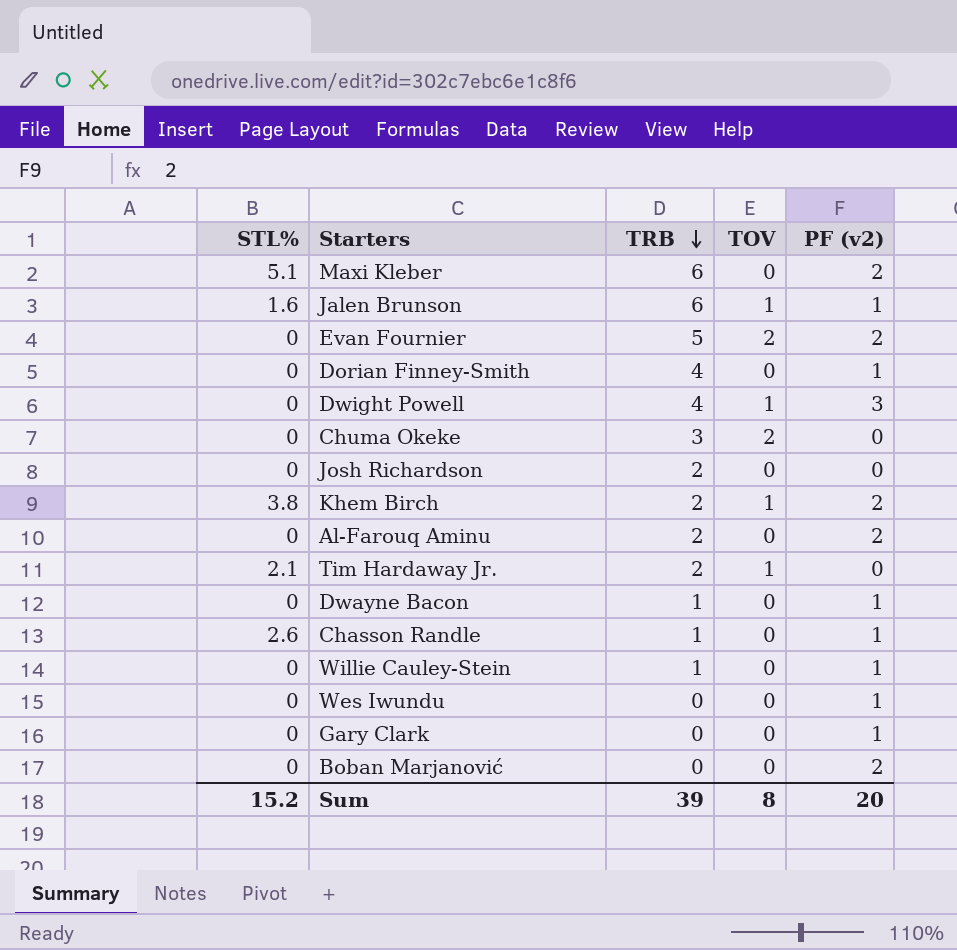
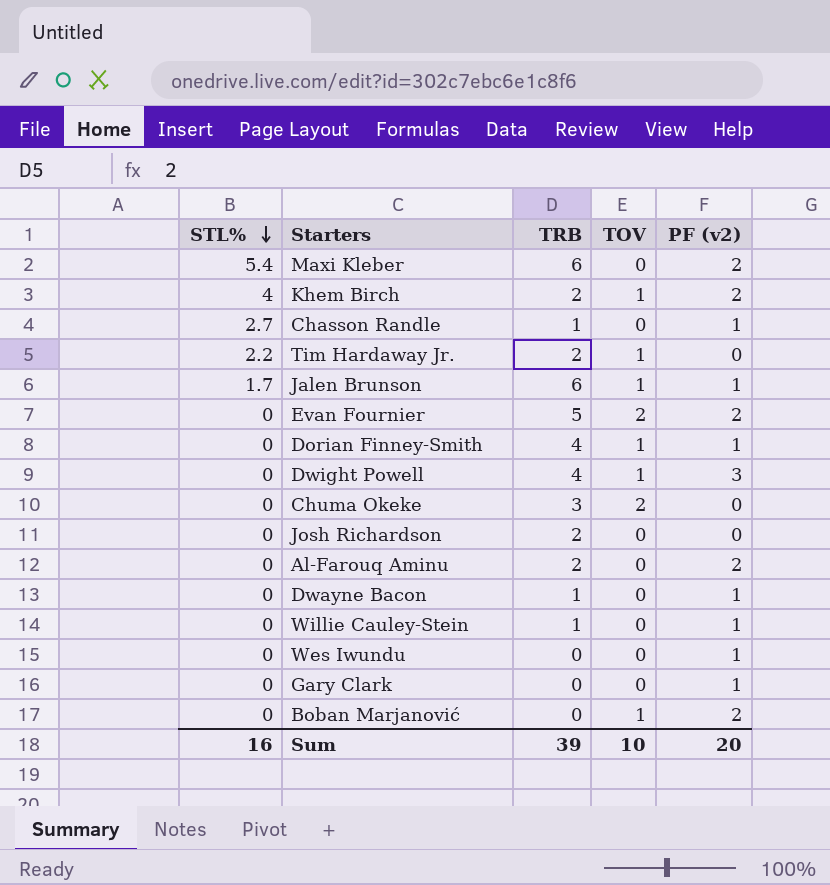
row order: TRB descending -> STL% descending
Maxi Kleber | STL%: 5.1 -> 5.4
Khem Birch | STL%: 3.8 -> 4
Chasson Randle | STL%: 2.6 -> 2.7
Tim Hardaway Jr. | STL%: 2.1 -> 2.2
Jalen Brunson | STL%: 1.6 -> 1.7
Dorian Finney-Smith | TOV: 0 -> 1
Boban Marjanović | TOV: 0 -> 1
Sum | STL%: 15.2 -> 16
Sum | TOV: 8 -> 10

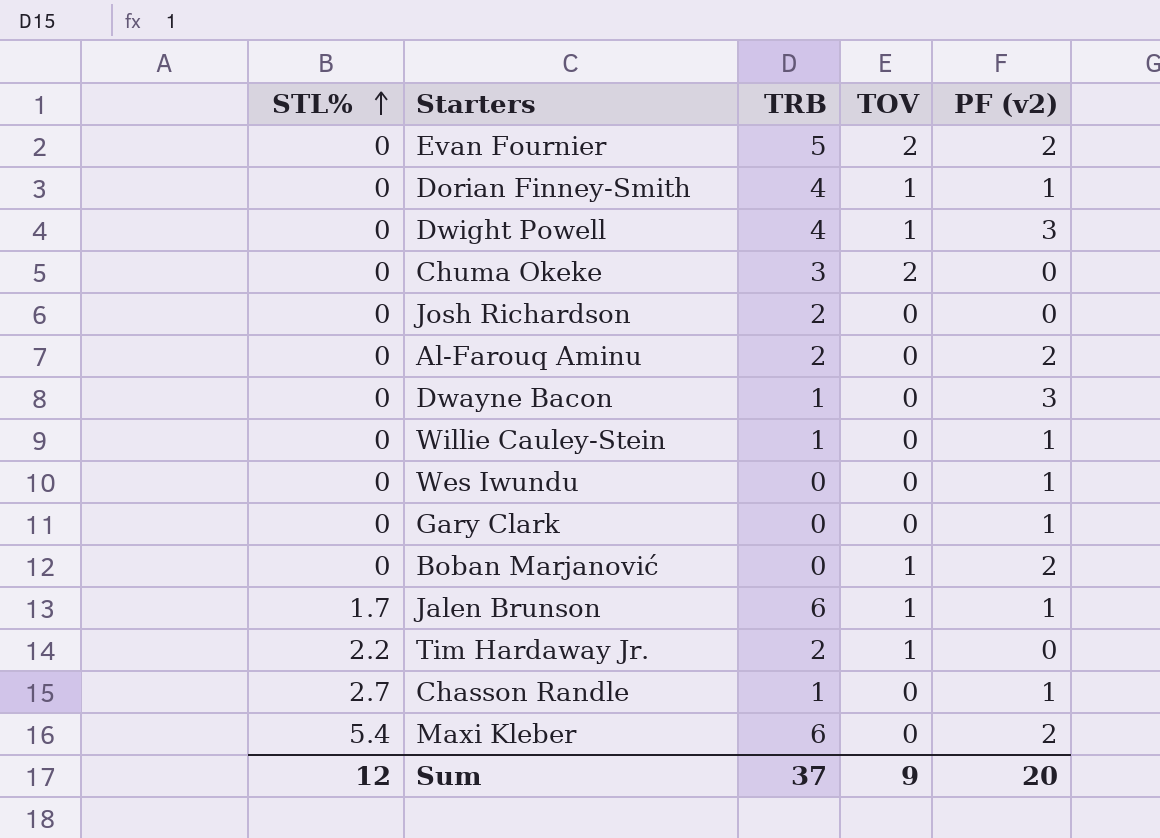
row order: STL% descending -> STL% ascending
row Khem Birch: 4 | 2 | 1 | 2 -> none
Dwayne Bacon | PF (v2): 1 -> 3
Sum | STL%: 16 -> 12
Sum | TRB: 39 -> 37
Sum | TOV: 10 -> 9

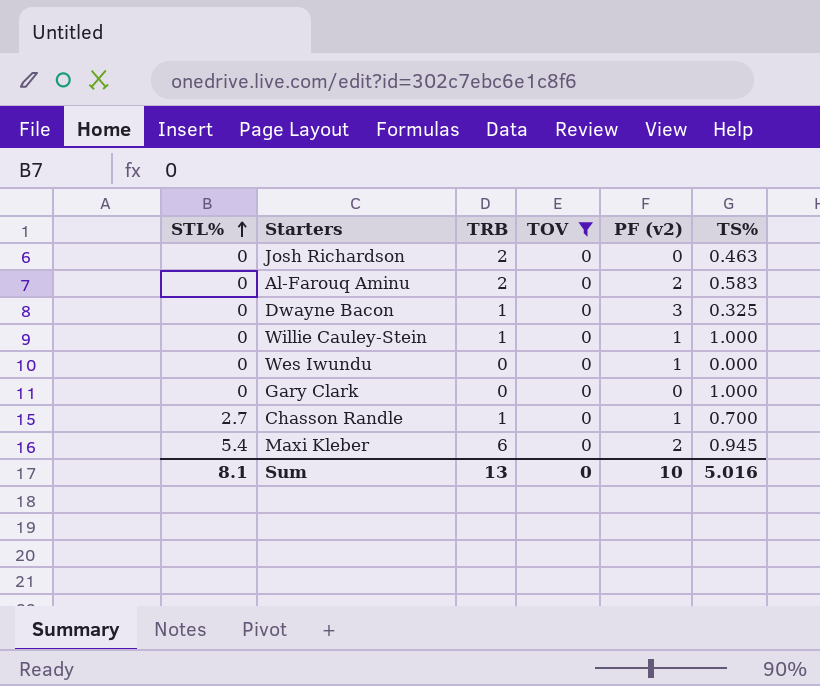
filter: none -> TOV = 0
column TS% | position: none -> 6
Gary Clark | PF (v2): 1 -> 0
Sum | STL%: 12 -> 8.1
Sum | TRB: 37 -> 13
Sum | TOV: 9 -> 0
Sum | PF (v2): 20 -> 10

